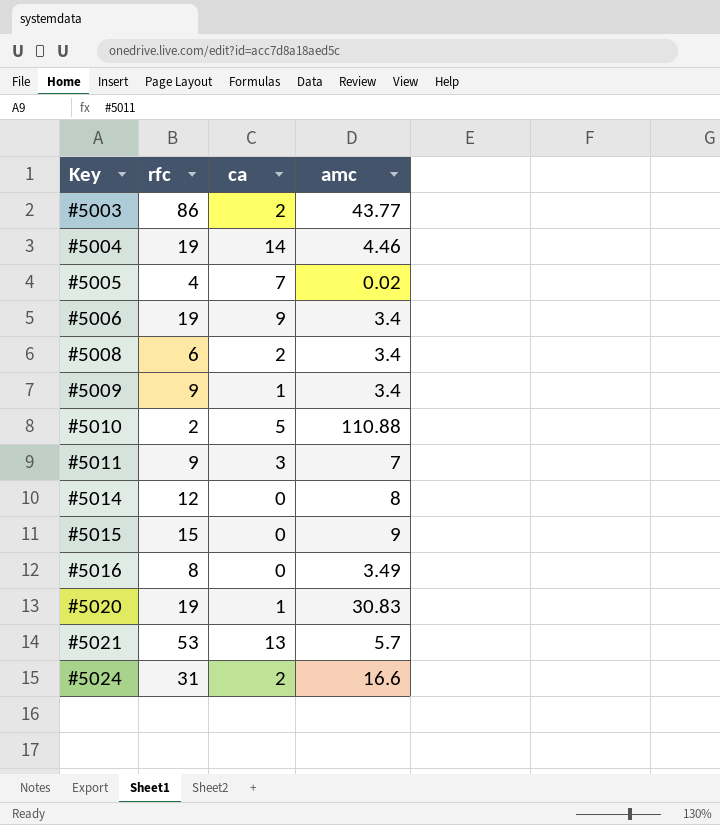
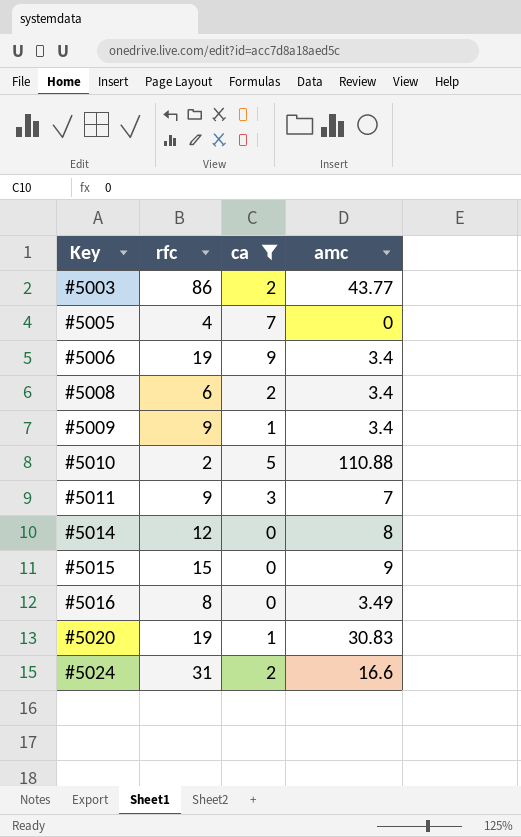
filter: none -> ca <= 9
#5005 | amc: 0.02 -> 0

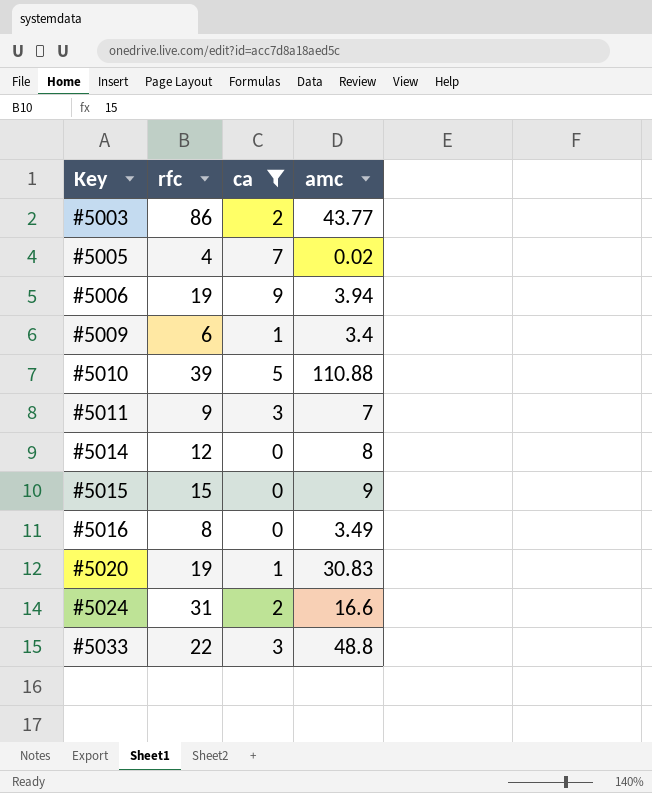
row #5008: 6 | 2 | 3.4 -> none
#5005 | amc: 0 -> 0.02
#5006 | amc: 3.4 -> 3.94
#5009 | rfc: 9 -> 6
#5010 | rfc: 2 -> 39
row #5033: none -> 22 | 3 | 48.8

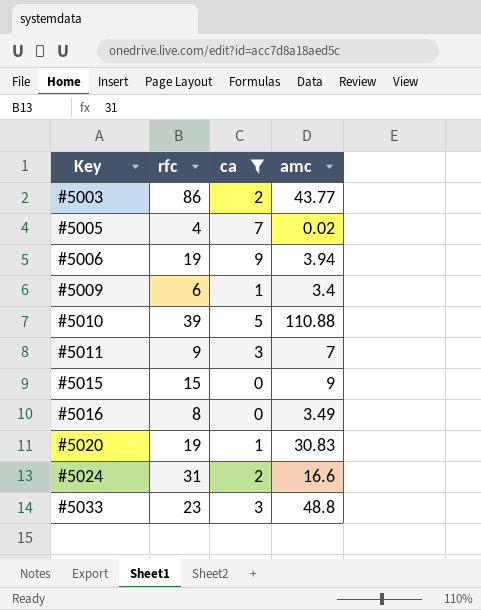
row #5014: 12 | 0 | 8 -> none
#5033 | rfc: 22 -> 23

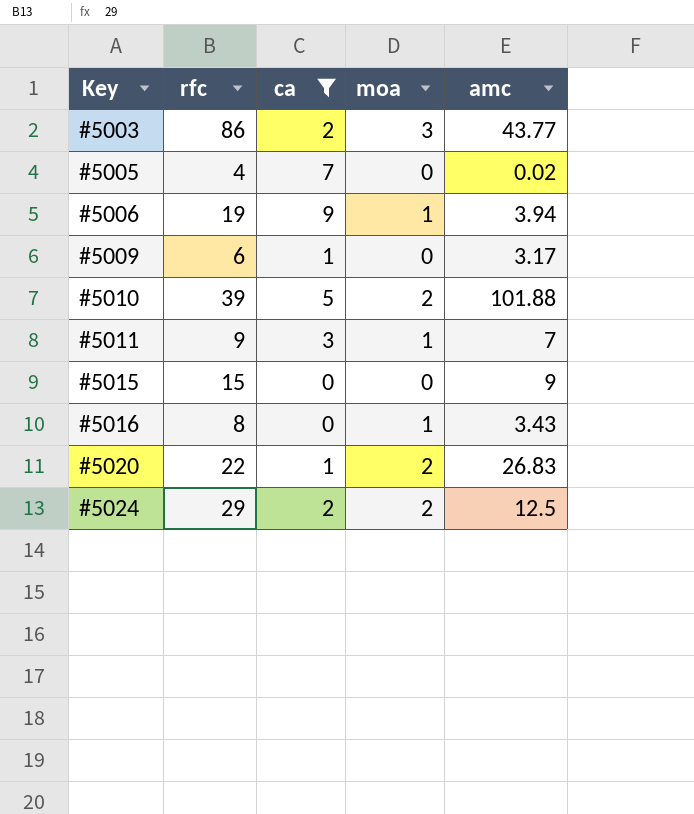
column moa | position: none -> 4
row #5033: 23 | 3 | 48.8 -> none
#5009 | amc: 3.4 -> 3.17
#5010 | amc: 110.88 -> 101.88
#5016 | amc: 3.49 -> 3.43
#5020 | rfc: 19 -> 22
#5020 | amc: 30.83 -> 26.83
#5024 | rfc: 31 -> 29
#5024 | amc: 16.6 -> 12.5

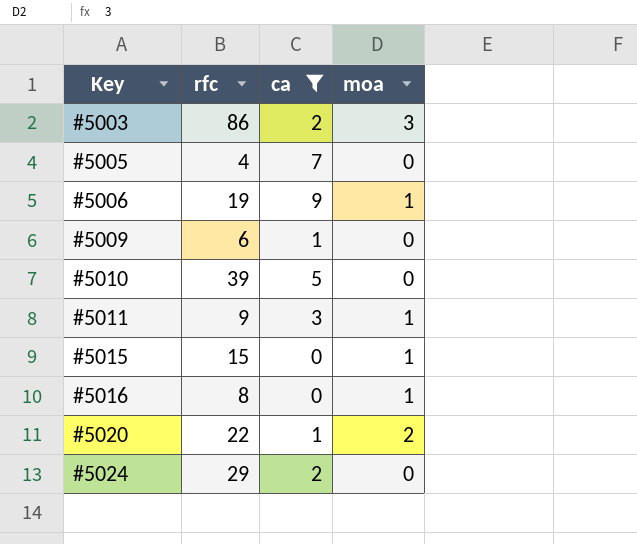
column amc | position: 5 -> none
#5010 | moa: 2 -> 0
#5015 | moa: 0 -> 1
#5024 | moa: 2 -> 0

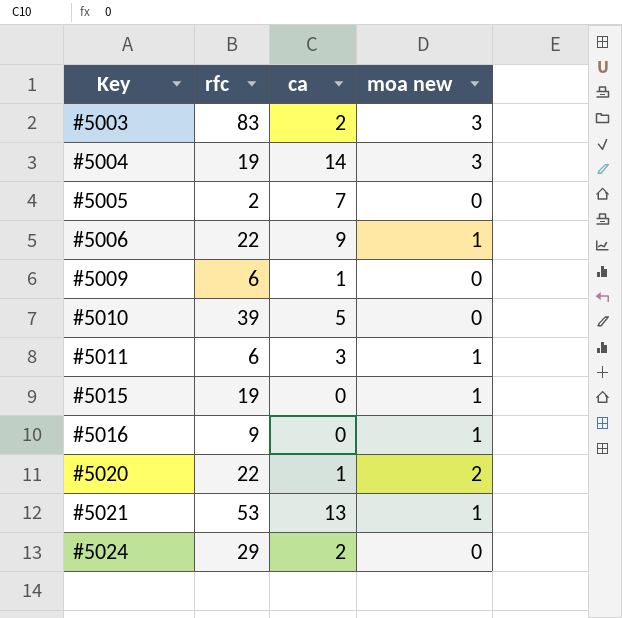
filter: ca <= 9 -> none
column name: moa -> moa new
#5003 | rfc: 86 -> 83
#5005 | rfc: 4 -> 2
#5006 | rfc: 19 -> 22
#5011 | rfc: 9 -> 6
#5015 | rfc: 15 -> 19
#5016 | rfc: 8 -> 9

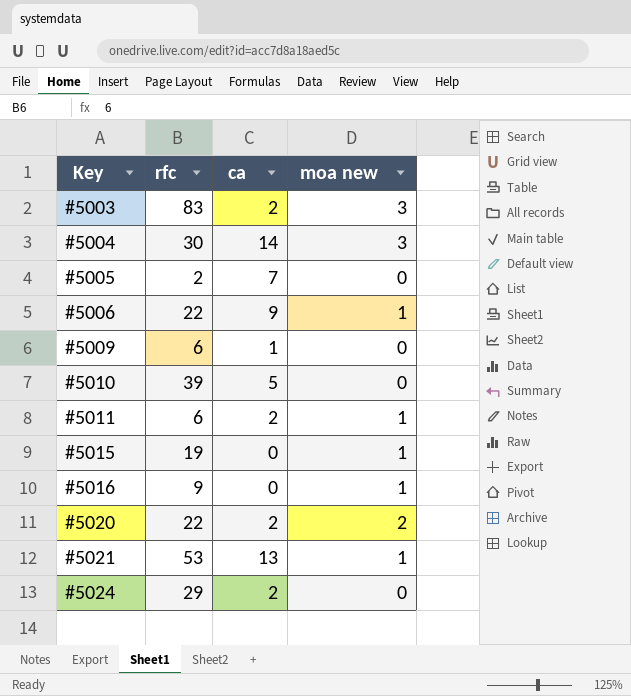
#5004 | rfc: 19 -> 30
#5011 | ca: 3 -> 2
#5020 | ca: 1 -> 2

